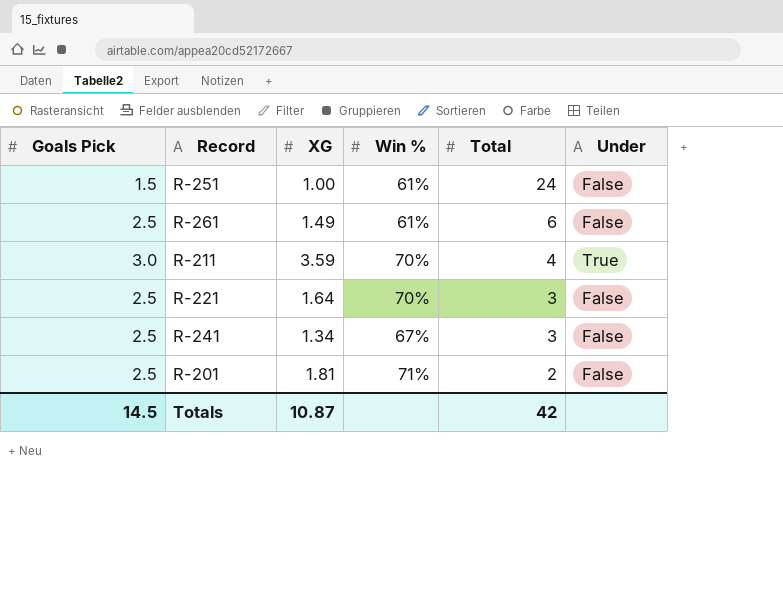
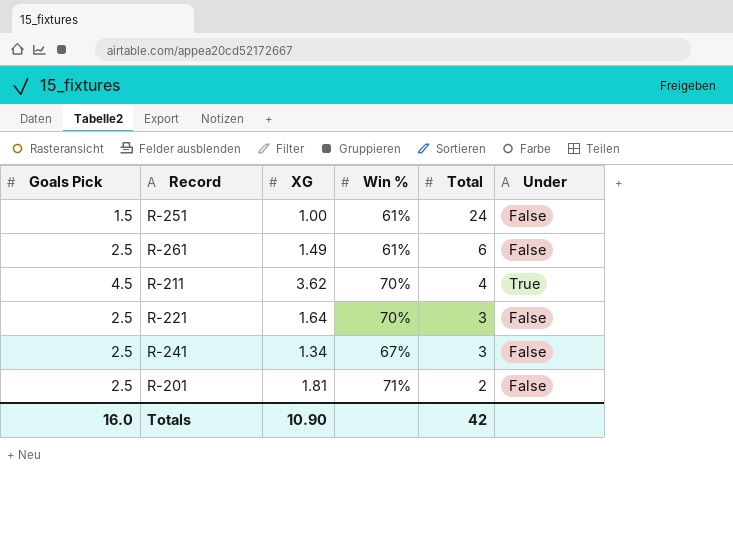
R-211 | Goals Pick: 3.0 -> 4.5
R-211 | XG: 3.59 -> 3.62
Totals | Goals Pick: 14.5 -> 16.0
Totals | XG: 10.87 -> 10.90

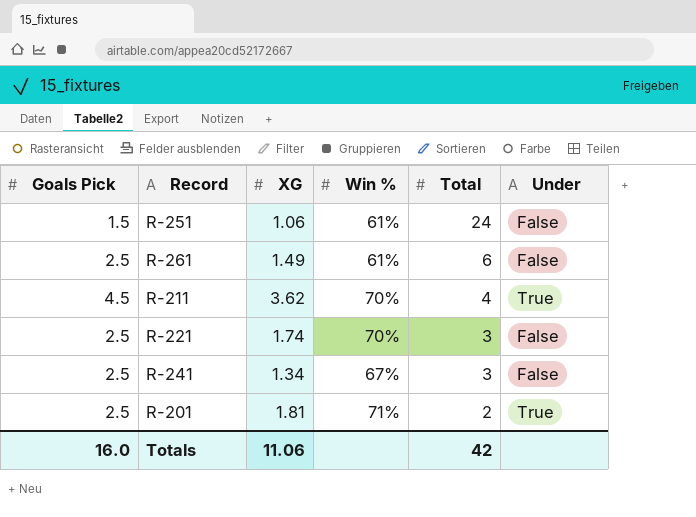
R-251 | XG: 1.00 -> 1.06
R-221 | XG: 1.64 -> 1.74
R-201 | Under: False -> True
Totals | XG: 10.90 -> 11.06

